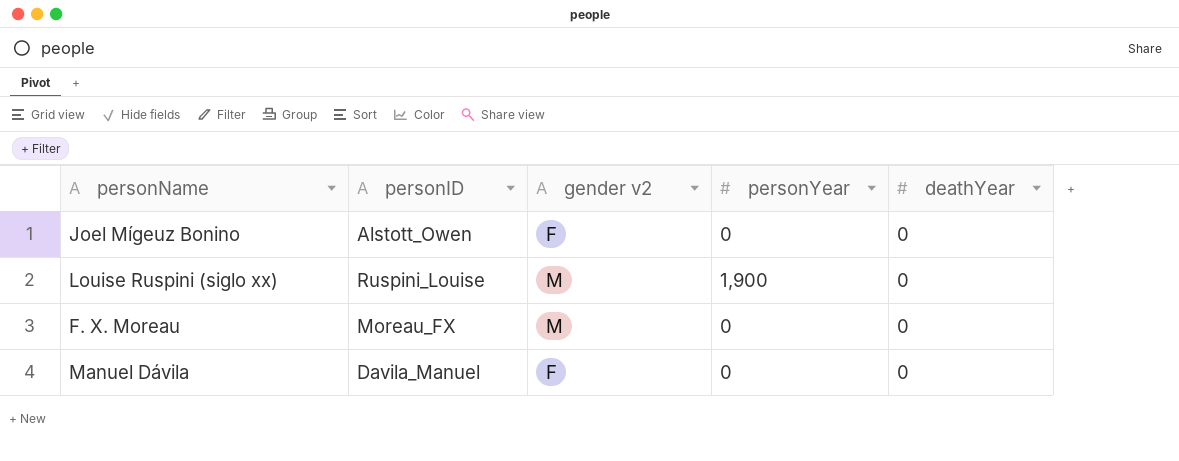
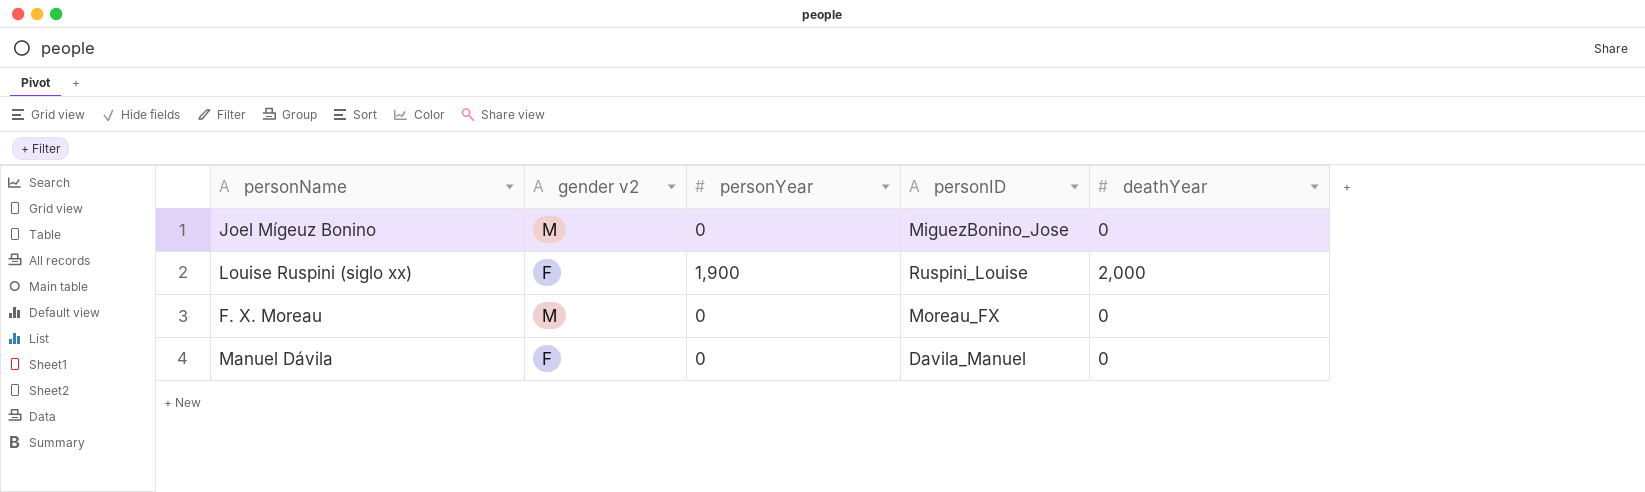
column personID | position: 2 -> 4
Joel Mígeuz Bonino | gender v2: F -> M
Joel Mígeuz Bonino | personID: Alstott_Owen -> MiguezBonino_Jose
Louise Ruspini (siglo xx) | gender v2: M -> F
Louise Ruspini (siglo xx) | deathYear: 0 -> 2,000

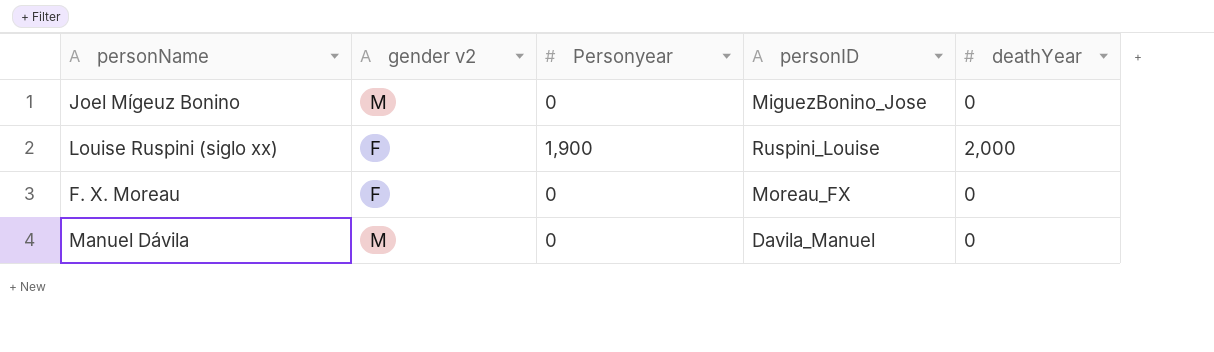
column name: personYear -> Personyear
F. X. Moreau | gender v2: M -> F
Manuel Dávila | gender v2: F -> M

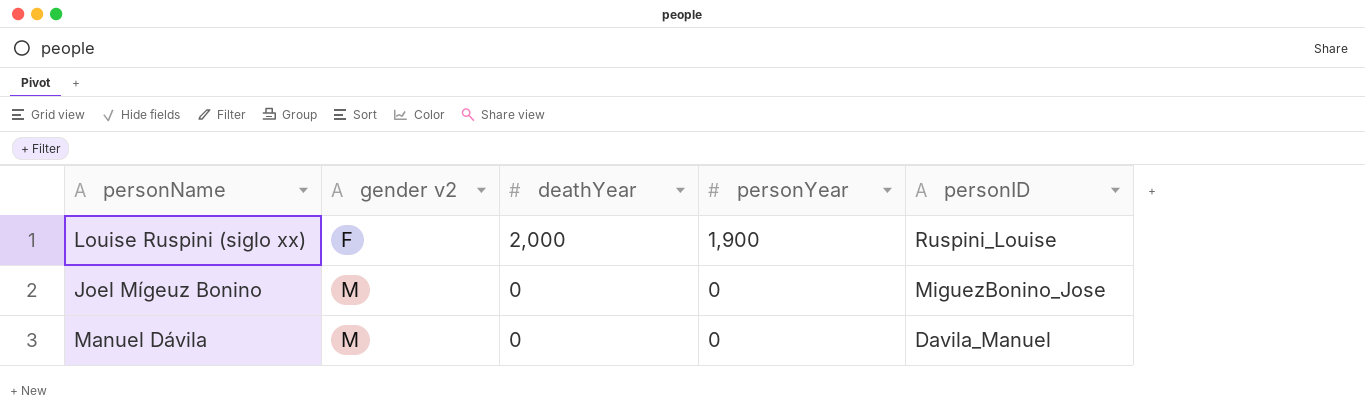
row order: none -> gender v2 ascending
column deathYear | position: 5 -> 3
column name: Personyear -> personYear
row F. X. Moreau: F | 0 | Moreau_FX | 0 -> none

